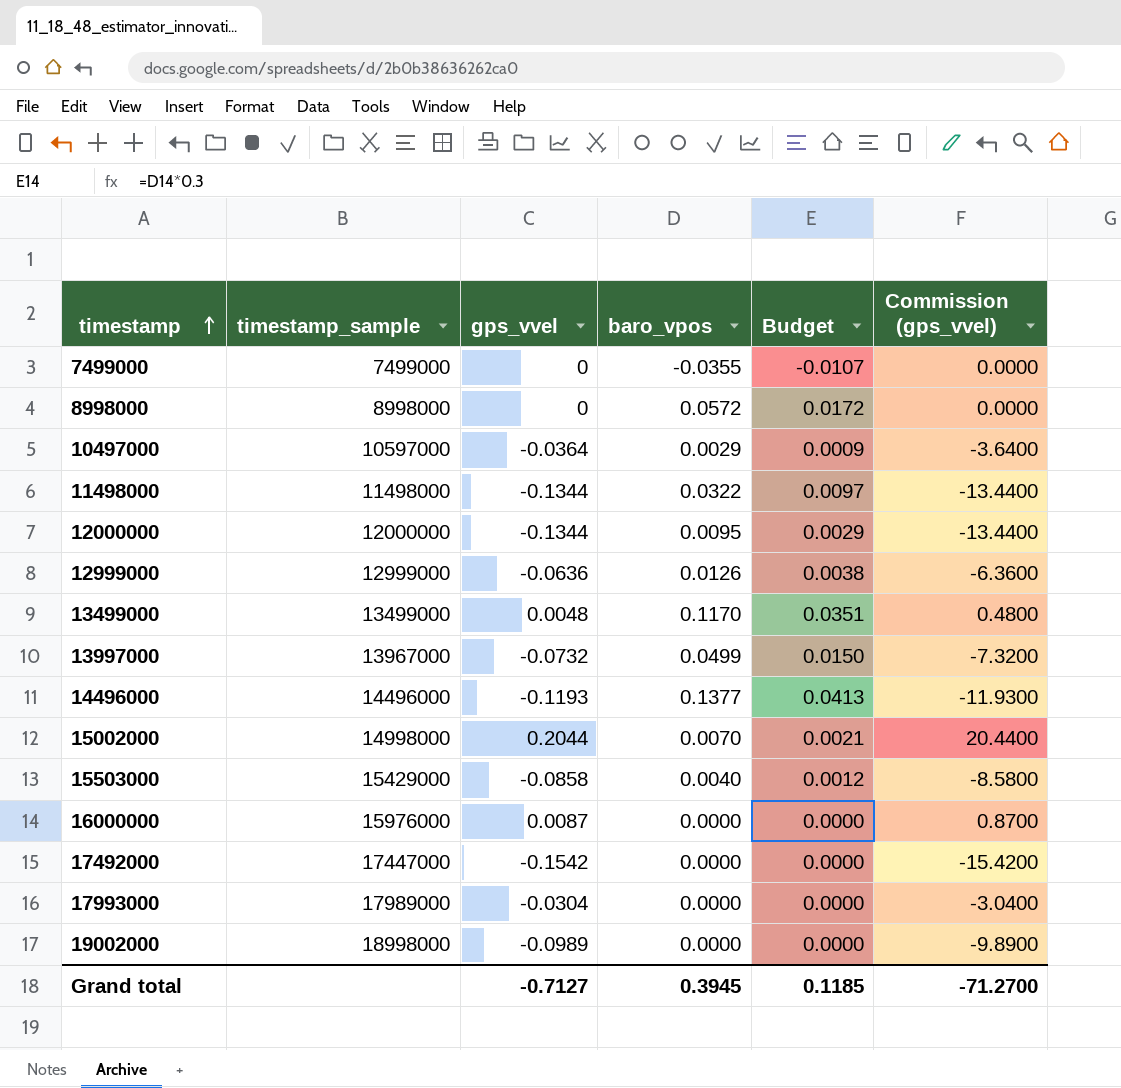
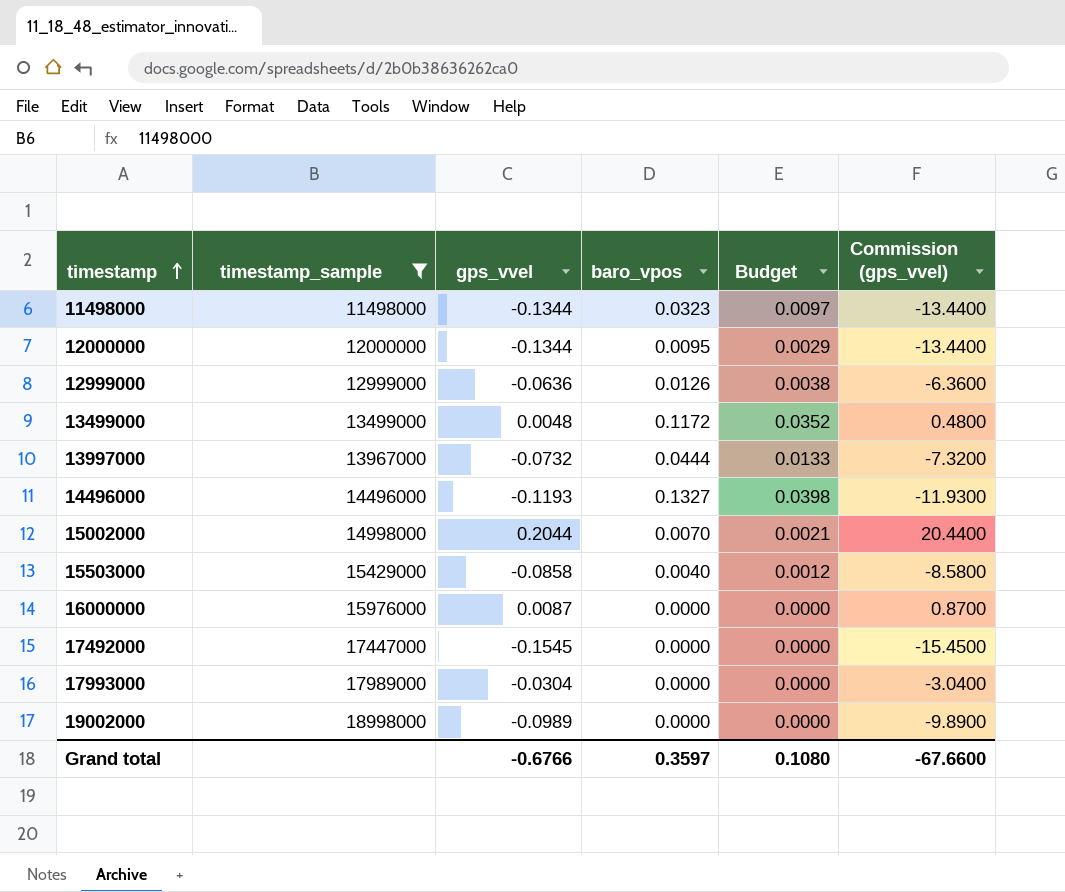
filter: none -> timestamp_sample >= 11498000
11498000 | baro_vpos: 0.0322 -> 0.0323
13499000 | baro_vpos: 0.1170 -> 0.1172
13499000 | Budget: 0.0351 -> 0.0352
13997000 | baro_vpos: 0.0499 -> 0.0444
13997000 | Budget: 0.0150 -> 0.0133
14496000 | baro_vpos: 0.1377 -> 0.1327
14496000 | Budget: 0.0413 -> 0.0398
17492000 | gps_vvel: -0.1542 -> -0.1545
17492000 | Commission (gps_vvel): -15.4200 -> -15.4500
Grand total | gps_vvel: -0.7127 -> -0.6766
Grand total | baro_vpos: 0.3945 -> 0.3597
Grand total | Budget: 0.1185 -> 0.1080
Grand total | Commission (gps_vvel): -71.2700 -> -67.6600

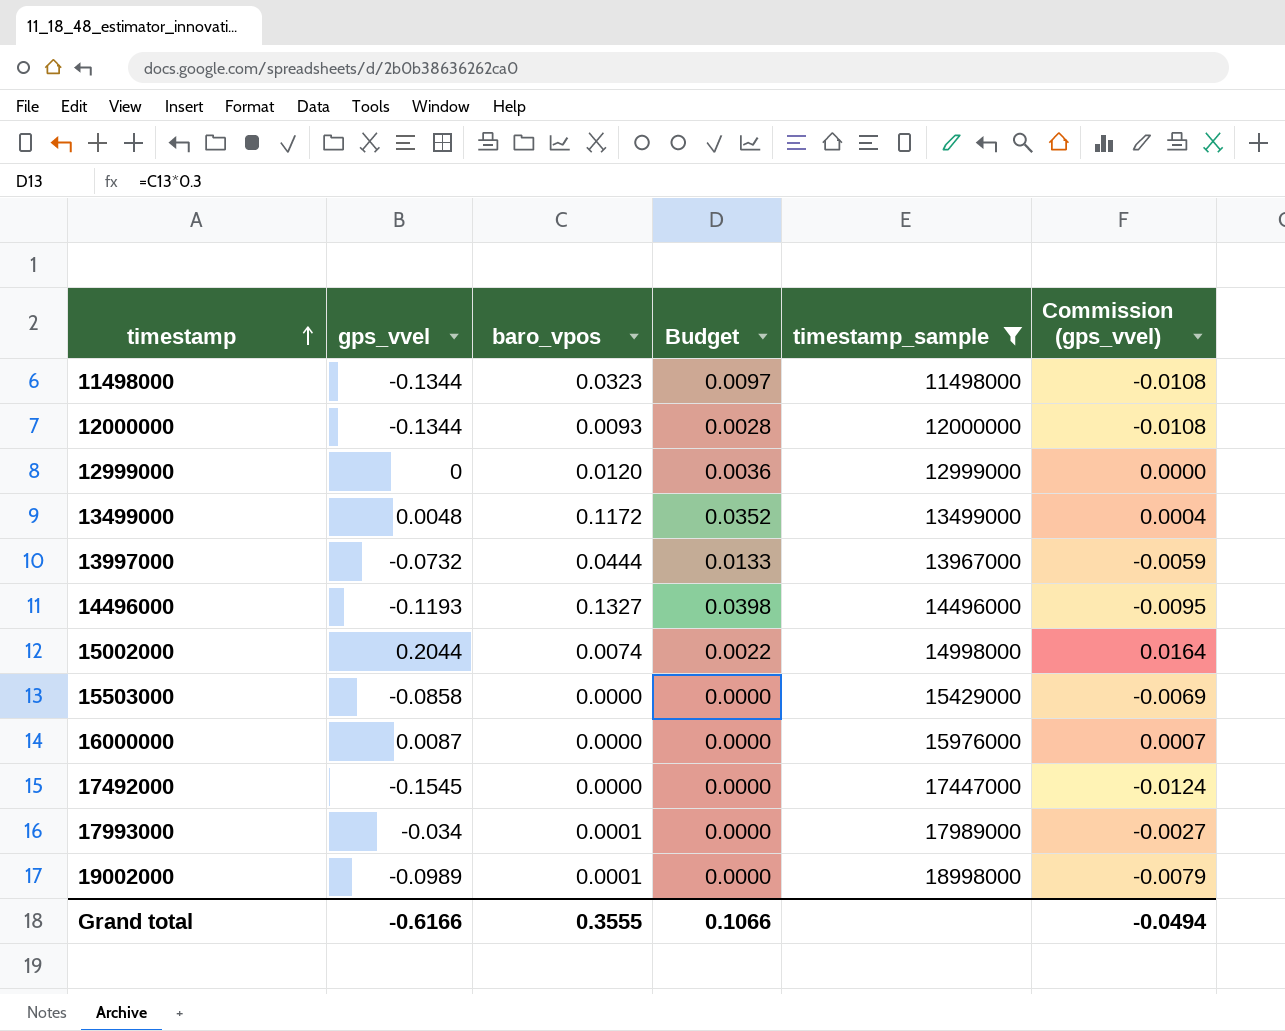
column timestamp_sample | position: 2 -> 5
column Commission (gps_vvel) | formula: [gps_vvel] * 100 -> [gps_vvel] * 0.08
12000000 | baro_vpos: 0.0095 -> 0.0093
12000000 | Budget: 0.0029 -> 0.0028
12999000 | gps_vvel: -0.0636 -> 0
12999000 | baro_vpos: 0.0126 -> 0.0120
12999000 | Budget: 0.0038 -> 0.0036
15002000 | baro_vpos: 0.0070 -> 0.0074
15002000 | Budget: 0.0021 -> 0.0022
15503000 | baro_vpos: 0.0040 -> 0.0000
15503000 | Budget: 0.0012 -> 0.0000
17993000 | gps_vvel: -0.0304 -> -0.034
17993000 | baro_vpos: 0.0000 -> 0.0001
19002000 | baro_vpos: 0.0000 -> 0.0001
Grand total | gps_vvel: -0.6766 -> -0.6166
Grand total | baro_vpos: 0.3597 -> 0.3555
Grand total | Budget: 0.1080 -> 0.1066
Grand total | Commission (gps_vvel): -67.6600 -> -0.0494

